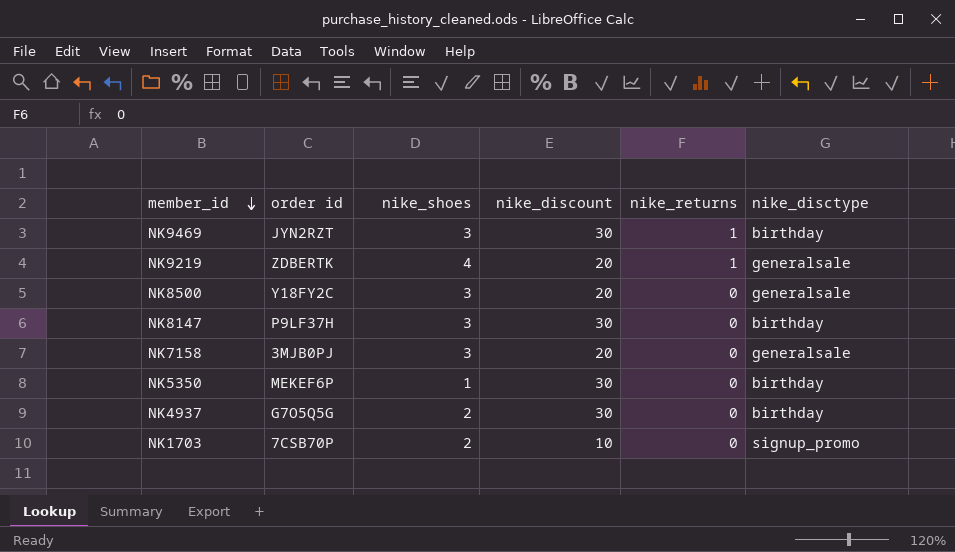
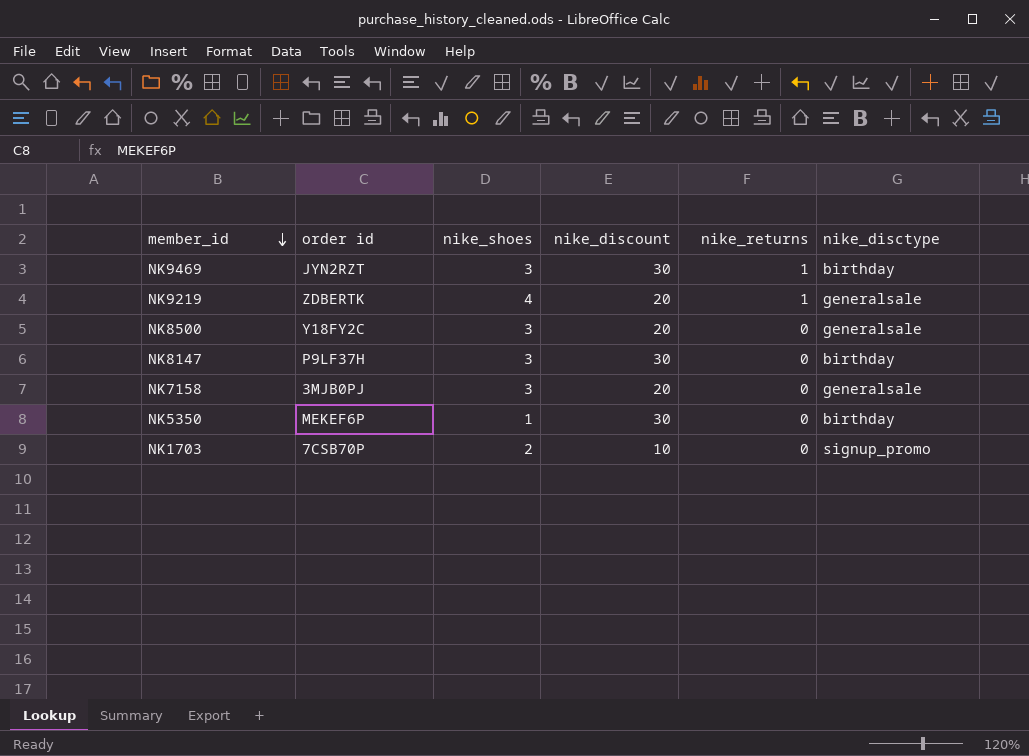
row NK4937: G7O5Q5G | 2 | 30 | 0 | birthday -> none

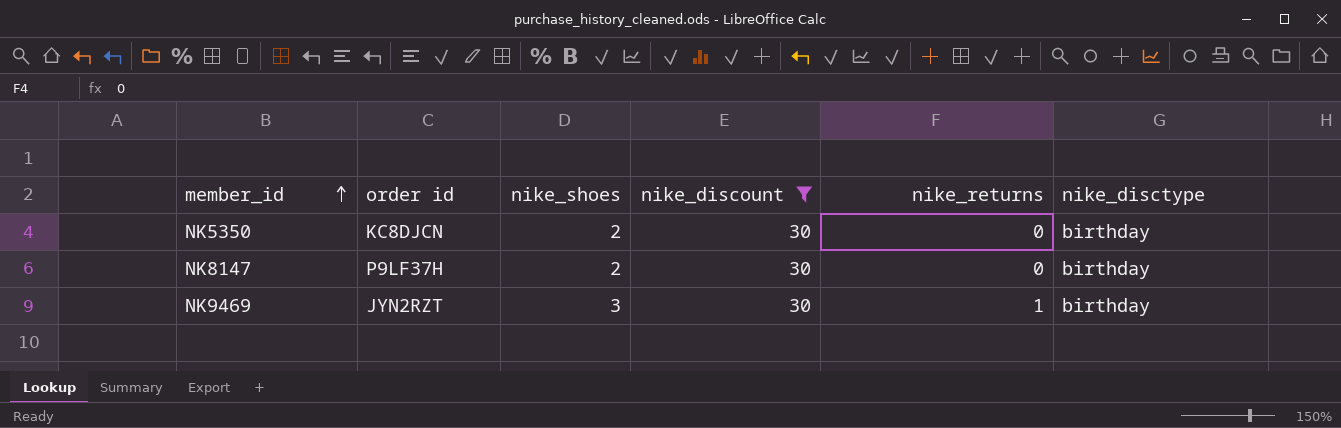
filter: none -> nike_discount = 30
row order: member_id descending -> member_id ascending
NK5350 | order id: MEKEF6P -> KC8DJCN
NK5350 | nike_shoes: 1 -> 2
NK8147 | nike_shoes: 3 -> 2

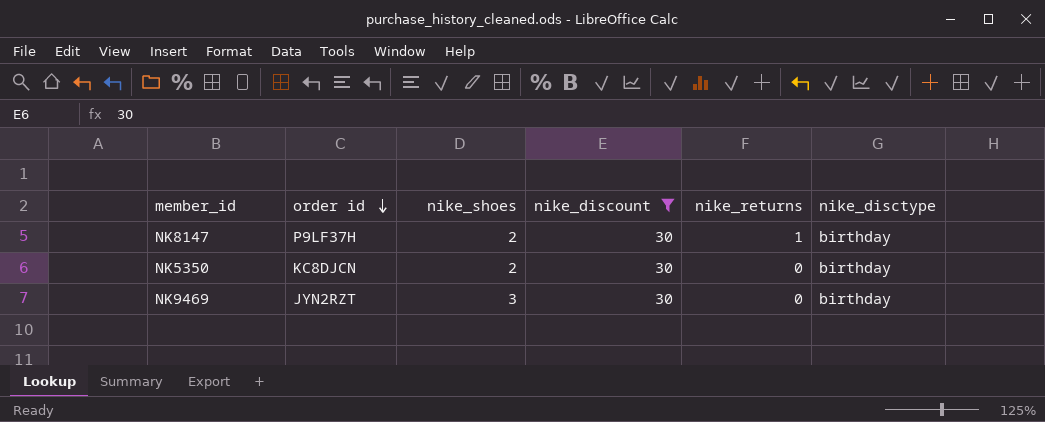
row order: member_id ascending -> order id descending
NK8147 | nike_returns: 0 -> 1
NK9469 | nike_returns: 1 -> 0

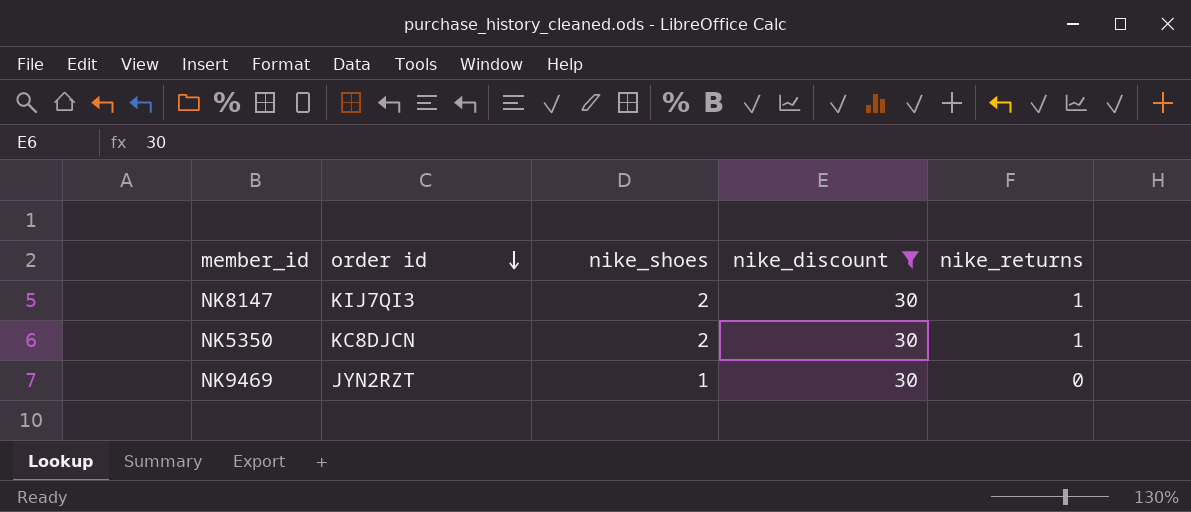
column nike_disctype | position: 6 -> none
NK8147 | order id: P9LF37H -> KIJ7QI3
NK5350 | nike_returns: 0 -> 1
NK9469 | nike_shoes: 3 -> 1

